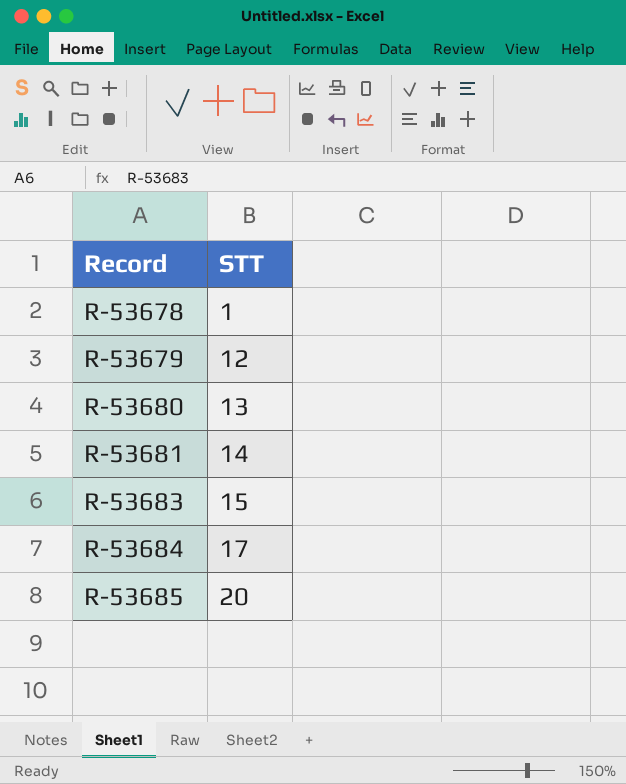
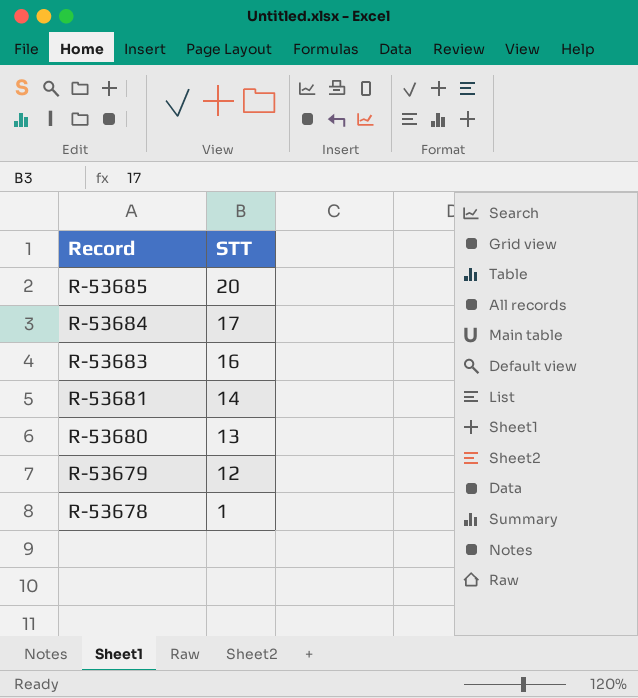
row order: Record ascending -> Record descending
R-53683 | STT: 15 -> 16

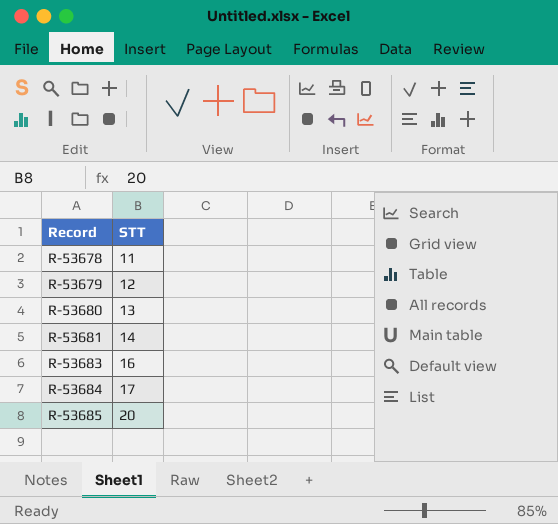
row order: Record descending -> Record ascending
R-53678 | STT: 1 -> 11

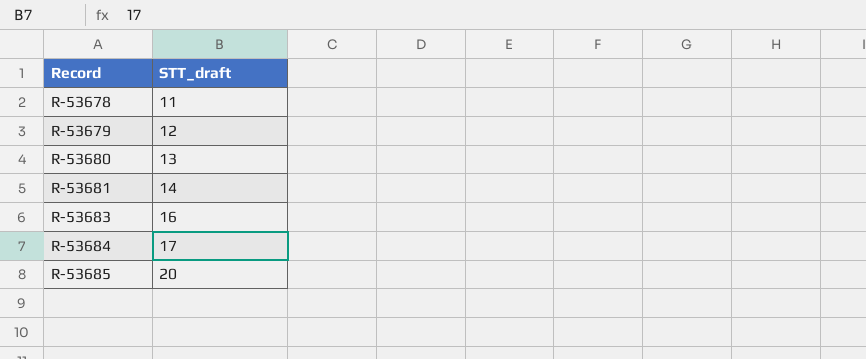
column name: STT -> STT_draft

